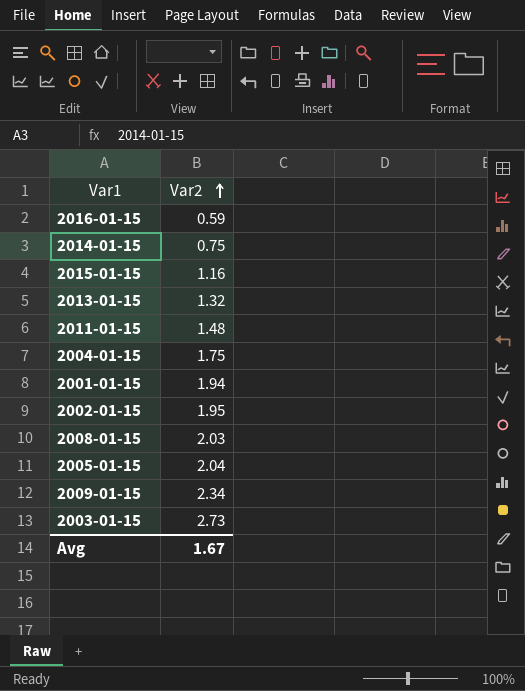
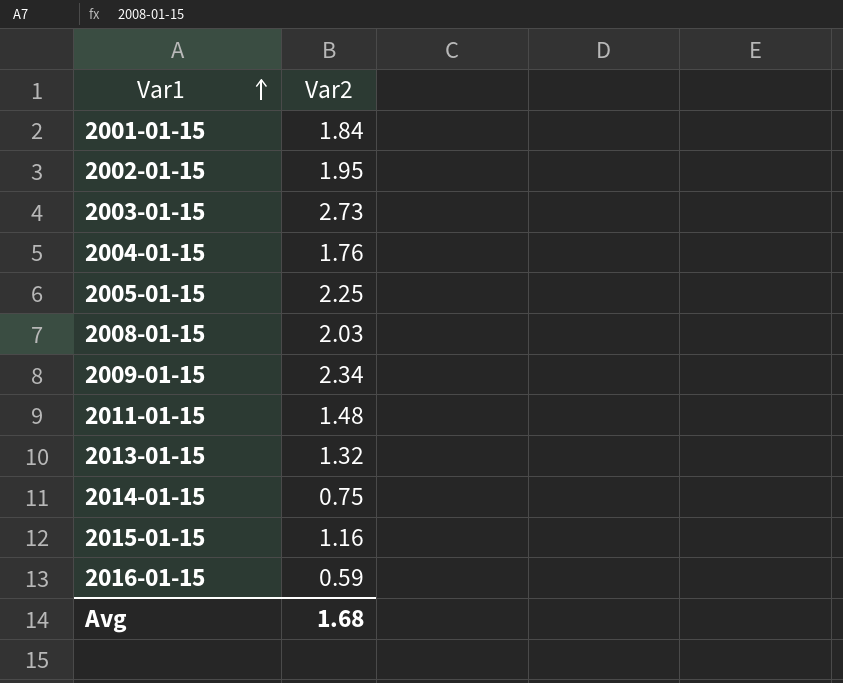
row order: Var2 ascending -> Var1 ascending
2001-01-15 | Var2: 1.94 -> 1.84
2004-01-15 | Var2: 1.75 -> 1.76
2005-01-15 | Var2: 2.04 -> 2.25
Avg | Var2: 1.67 -> 1.68

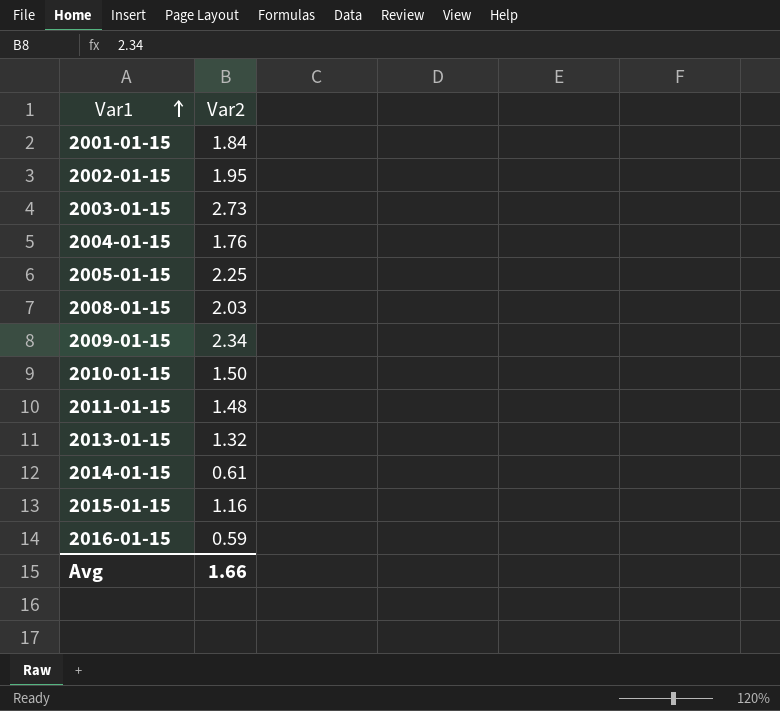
row 2010-01-15: none -> 1.50
2014-01-15 | Var2: 0.75 -> 0.61
Avg | Var2: 1.68 -> 1.66

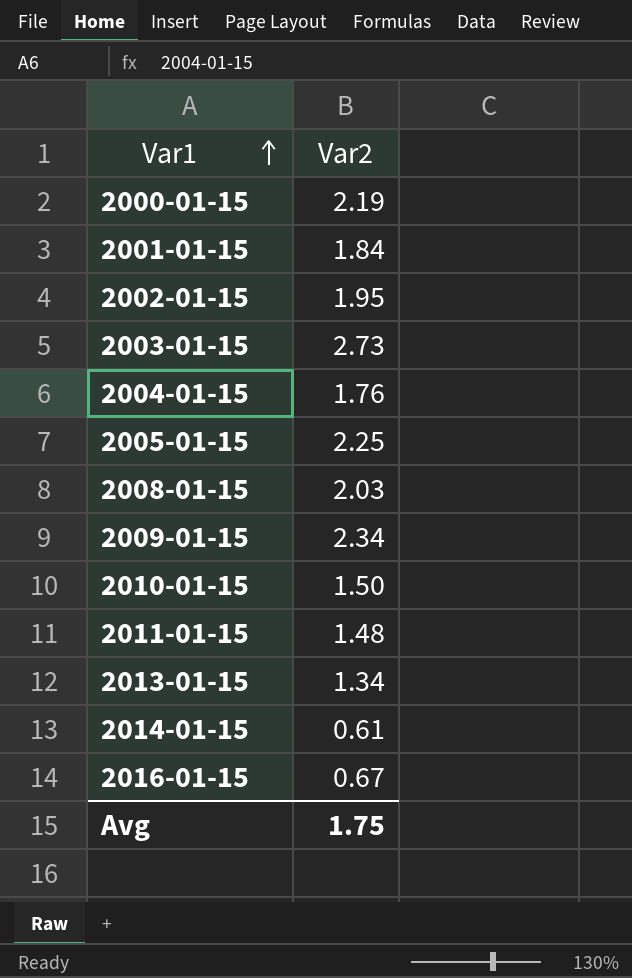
row 2015-01-15: 1.16 -> none
row 2000-01-15: none -> 2.19
2013-01-15 | Var2: 1.32 -> 1.34
2016-01-15 | Var2: 0.59 -> 0.67
Avg | Var2: 1.66 -> 1.75

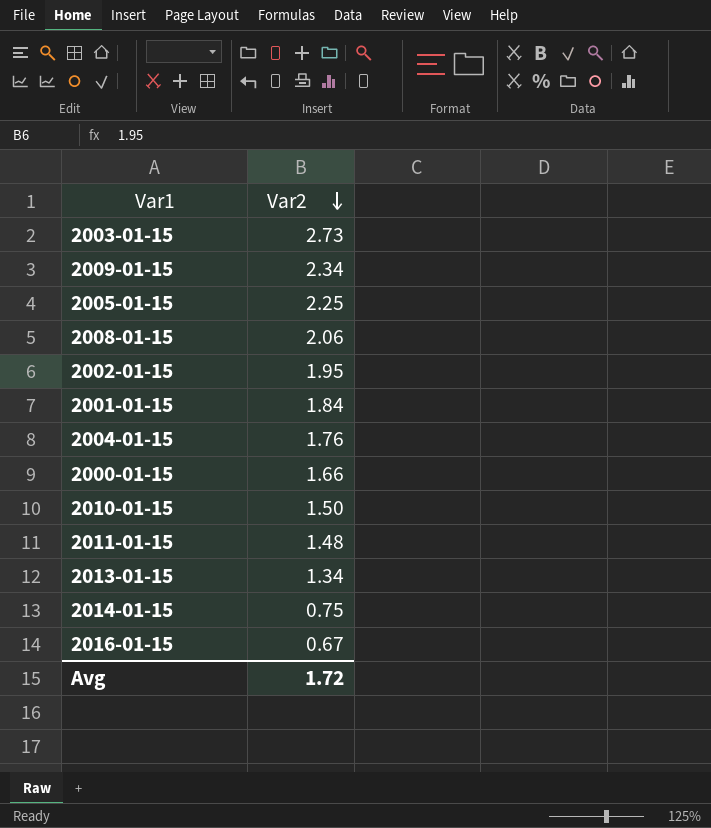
row order: Var1 ascending -> Var2 descending
2008-01-15 | Var2: 2.03 -> 2.06
2000-01-15 | Var2: 2.19 -> 1.66
2014-01-15 | Var2: 0.61 -> 0.75
Avg | Var2: 1.75 -> 1.72

